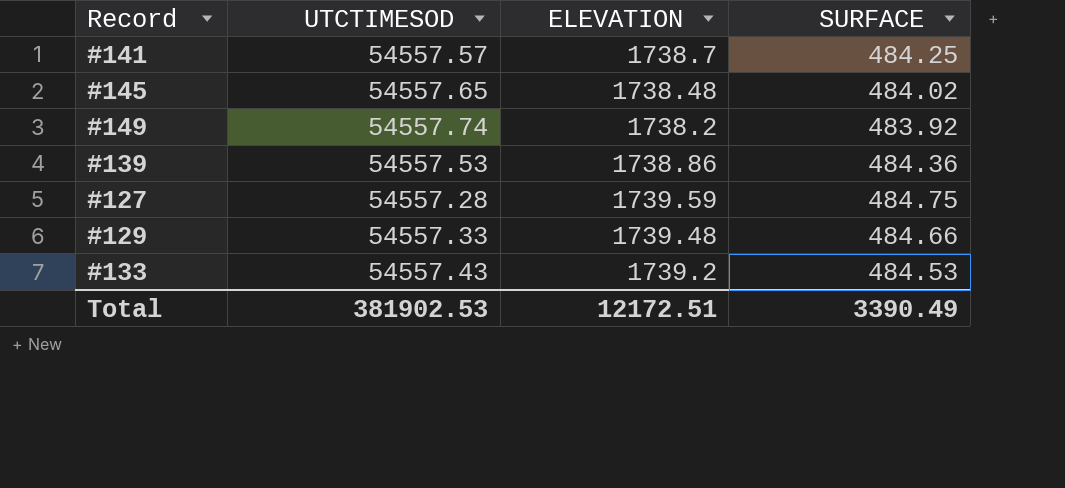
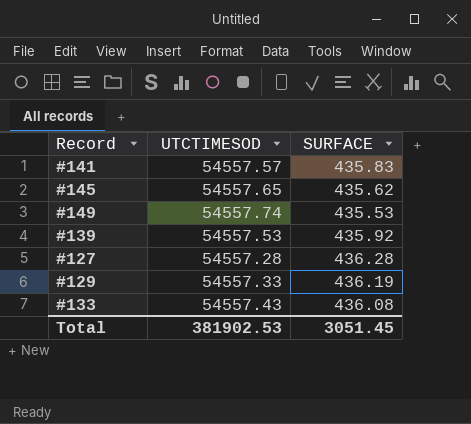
column ELEVATION | position: 3 -> none
#141 | SURFACE: 484.25 -> 435.83
#145 | SURFACE: 484.02 -> 435.62
#149 | SURFACE: 483.92 -> 435.53
#139 | SURFACE: 484.36 -> 435.92
#127 | SURFACE: 484.75 -> 436.28
#129 | SURFACE: 484.66 -> 436.19
#133 | SURFACE: 484.53 -> 436.08
Total | SURFACE: 3390.49 -> 3051.45

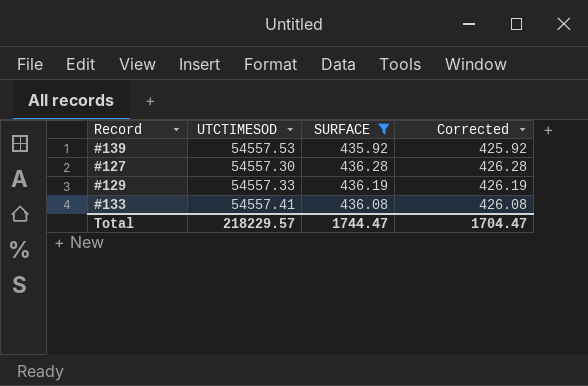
filter: none -> SURFACE >= 435.92
column Corrected | formula: none -> [SURFACE] - 10
#127 | UTCTIMESOD: 54557.28 -> 54557.30
#133 | UTCTIMESOD: 54557.43 -> 54557.41
Total | UTCTIMESOD: 381902.53 -> 218229.57
Total | SURFACE: 3051.45 -> 1744.47

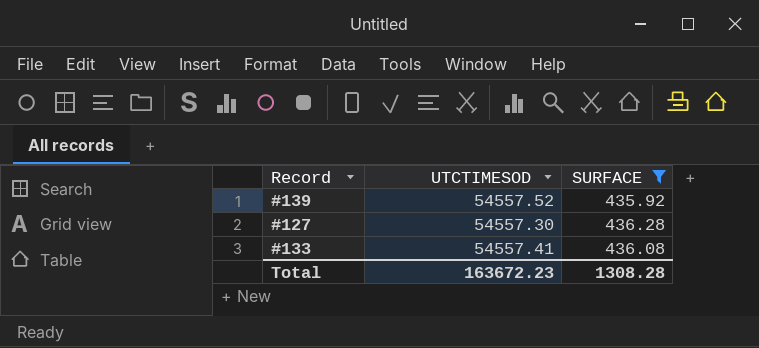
column Corrected | formula: [SURFACE] - 10 -> none
row #129: 54557.33 | 436.19 | 426.19 -> none
#139 | UTCTIMESOD: 54557.53 -> 54557.52
Total | UTCTIMESOD: 218229.57 -> 163672.23
Total | SURFACE: 1744.47 -> 1308.28

